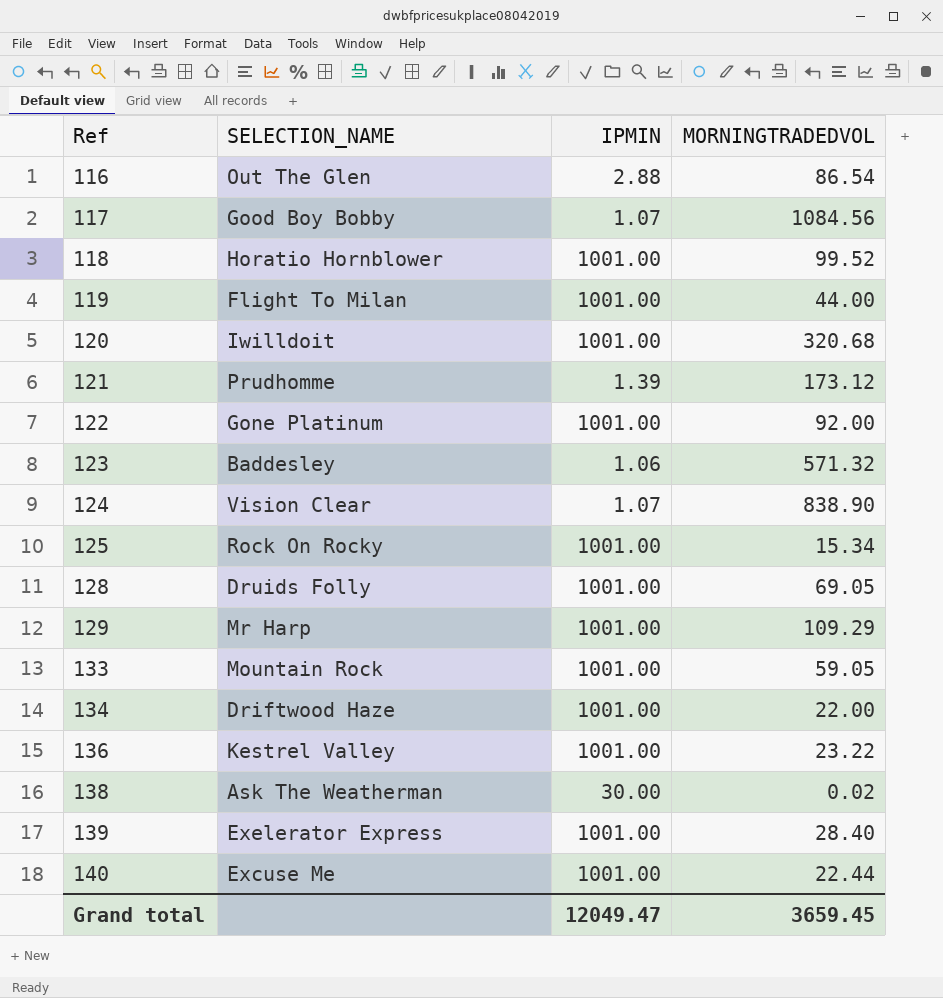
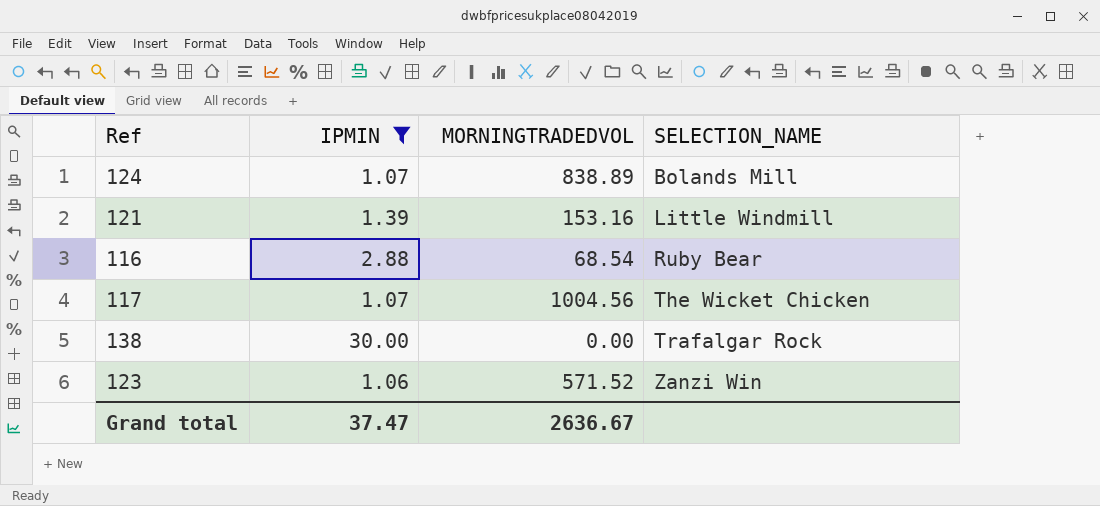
filter: none -> IPMIN != 1001.00
row order: Ref ascending -> SELECTION_NAME ascending
column SELECTION_NAME | position: 2 -> 4
124 | MORNINGTRADEDVOL: 838.90 -> 838.89
124 | SELECTION_NAME: Vision Clear -> Bolands Mill
121 | MORNINGTRADEDVOL: 173.12 -> 153.16
121 | SELECTION_NAME: Prudhomme -> Little Windmill
116 | MORNINGTRADEDVOL: 86.54 -> 68.54
116 | SELECTION_NAME: Out The Glen -> Ruby Bear
117 | MORNINGTRADEDVOL: 1084.56 -> 1004.56
117 | SELECTION_NAME: Good Boy Bobby -> The Wicket Chicken
138 | MORNINGTRADEDVOL: 0.02 -> 0.00
138 | SELECTION_NAME: Ask The Weatherman -> Trafalgar Rock
123 | MORNINGTRADEDVOL: 571.32 -> 571.52
123 | SELECTION_NAME: Baddesley -> Zanzi Win
Grand total | IPMIN: 12049.47 -> 37.47
Grand total | MORNINGTRADEDVOL: 3659.45 -> 2636.67

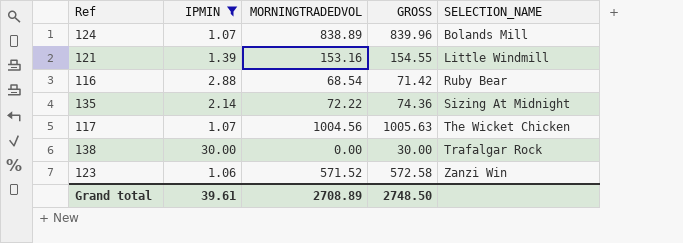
column GROSS | formula: none -> [IPMIN] + [MORNINGTRADEDVOL]
row 135: none -> 2.14 | 72.22 | 74.36 | Sizing At Midnight
Grand total | IPMIN: 37.47 -> 39.61
Grand total | MORNINGTRADEDVOL: 2636.67 -> 2708.89

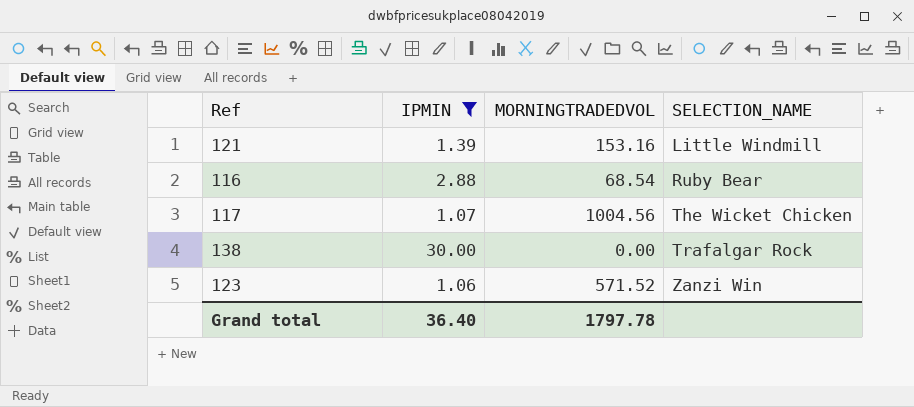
column GROSS | formula: [IPMIN] + [MORNINGTRADEDVOL] -> none
row 124: 1.07 | 838.89 | 839.96 | Bolands Mill -> none
row 135: 2.14 | 72.22 | 74.36 | Sizing At Midnight -> none
Grand total | IPMIN: 39.61 -> 36.40
Grand total | MORNINGTRADEDVOL: 2708.89 -> 1797.78

